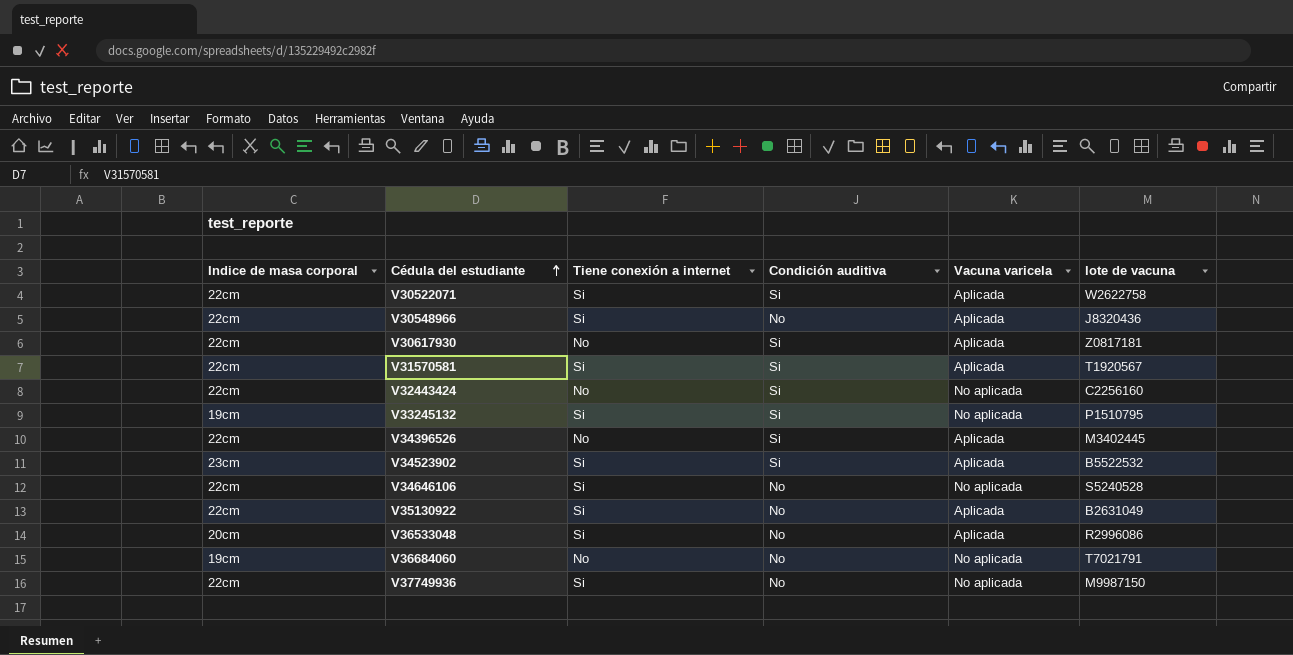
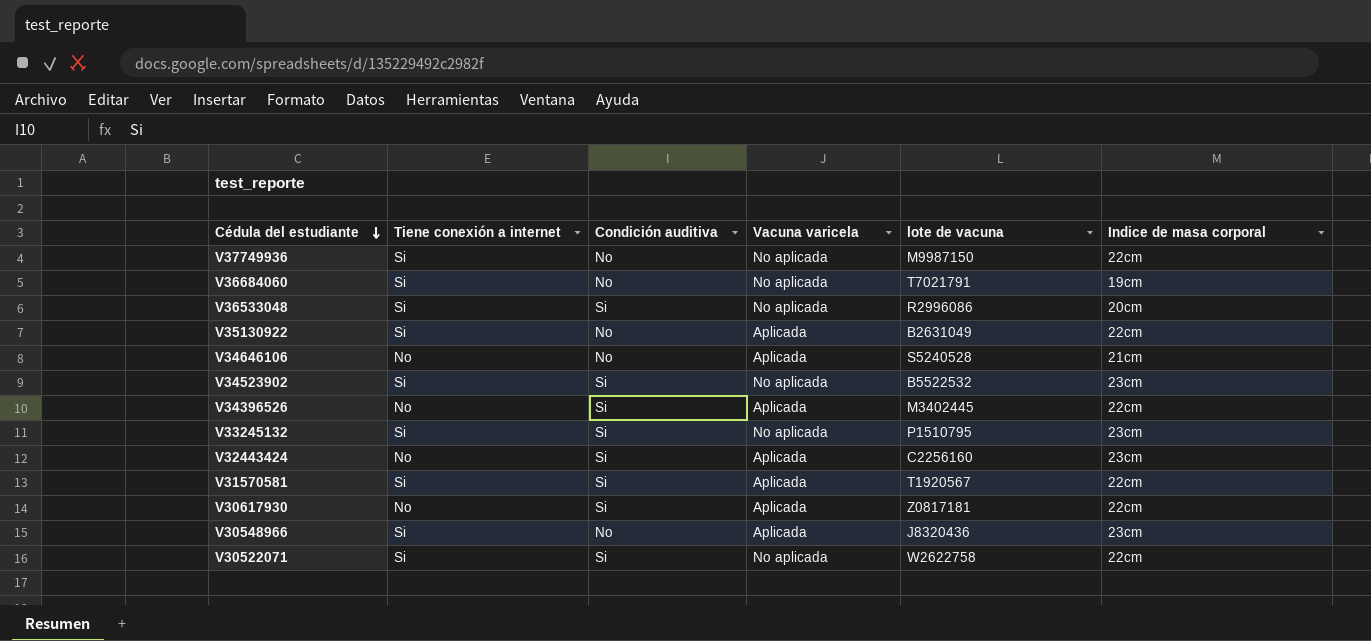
row order: Cédula del estudiante ascending -> Cédula del estudiante descending
column Indice de masa corporal | position: 1 -> 6
V36684060 | Tiene conexión a internet: No -> Si
V36533048 | Condición auditiva: No -> Si
V36533048 | Vacuna varicela: Aplicada -> No aplicada
V34646106 | Tiene conexión a internet: Si -> No
V34646106 | Vacuna varicela: No aplicada -> Aplicada
V34646106 | Indice de masa corporal: 22cm -> 21cm
V34523902 | Vacuna varicela: Aplicada -> No aplicada
V33245132 | Indice de masa corporal: 19cm -> 23cm
V32443424 | Vacuna varicela: No aplicada -> Aplicada
V32443424 | Indice de masa corporal: 22cm -> 23cm
V30548966 | Indice de masa corporal: 22cm -> 23cm
V30522071 | Vacuna varicela: Aplicada -> No aplicada

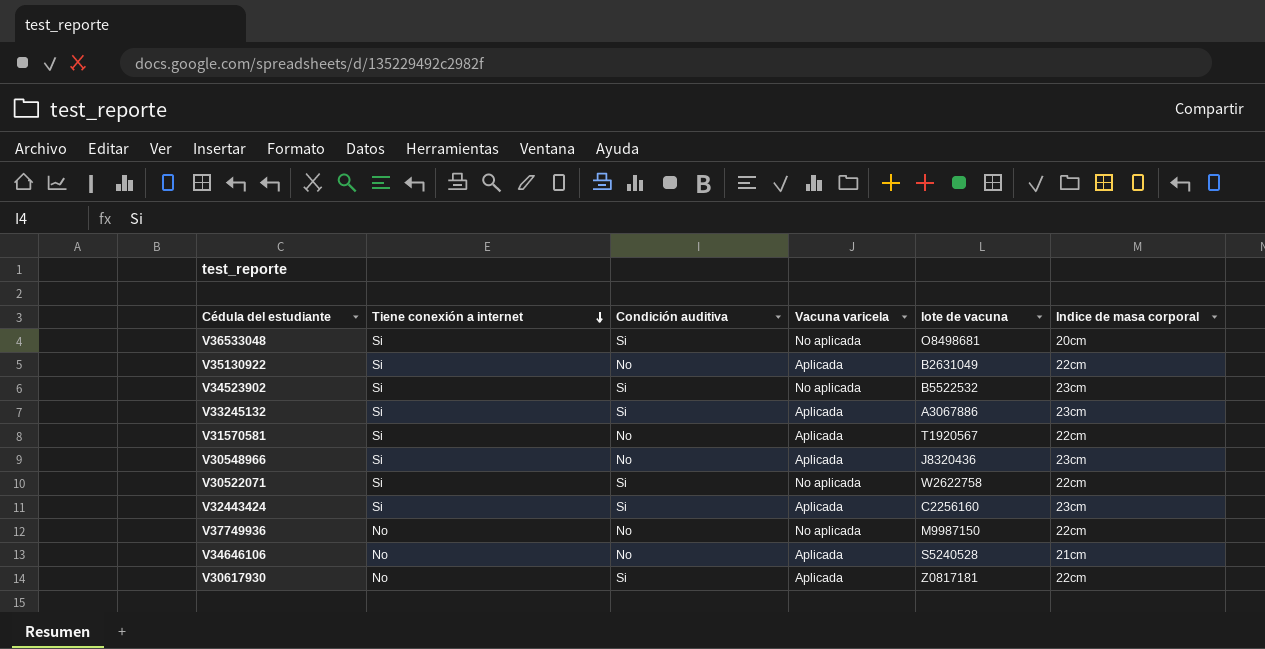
row order: Cédula del estudiante descending -> Tiene conexión a internet descending
row V36684060: Si | No | No aplicada | T7021791 | 19cm -> none
row V34396526: No | Si | Aplicada | M3402445 | 22cm -> none
V36533048 | lote de vacuna: R2996086 -> O8498681
V33245132 | Vacuna varicela: No aplicada -> Aplicada
V33245132 | lote de vacuna: P1510795 -> A3067886
V31570581 | Condición auditiva: Si -> No
V32443424 | Tiene conexión a internet: No -> Si
V37749936 | Tiene conexión a internet: Si -> No

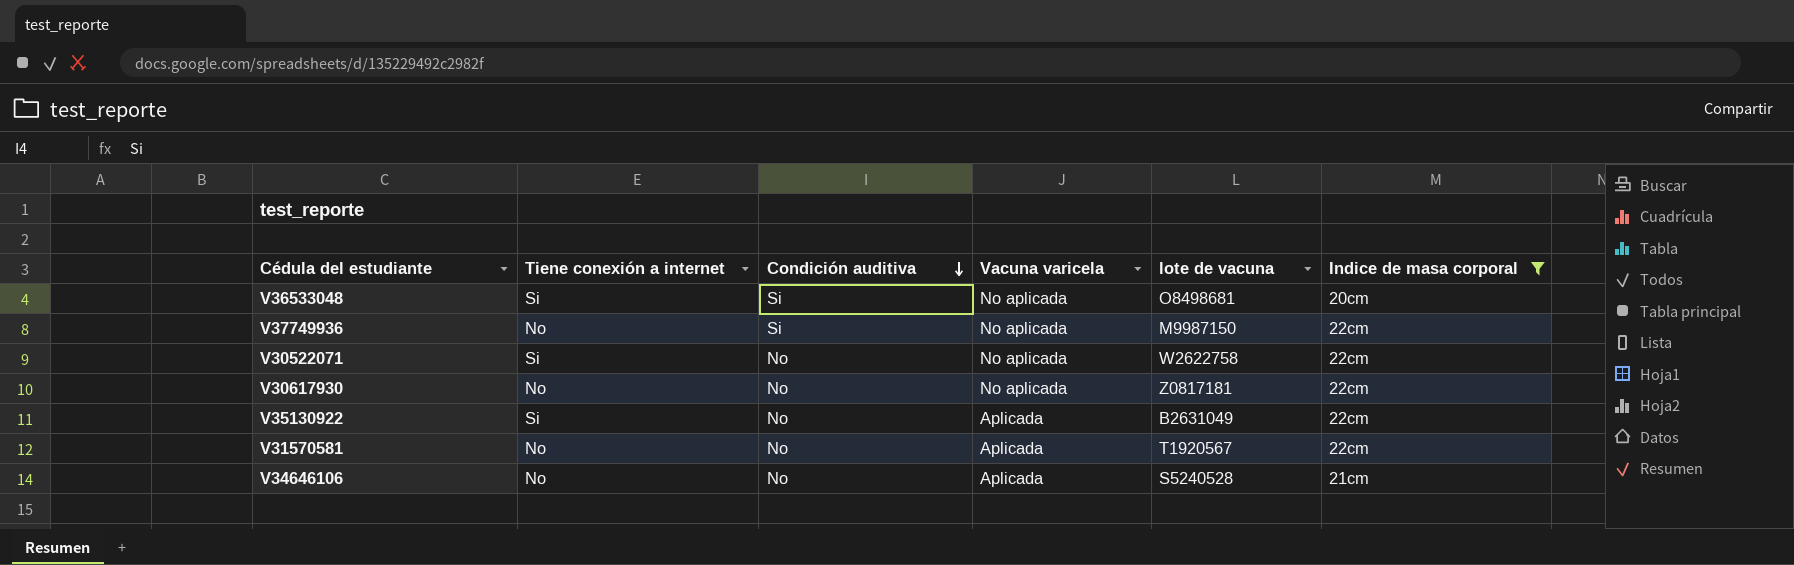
filter: none -> Indice de masa corporal != 23cm
row order: Tiene conexión a internet descending -> Condición auditiva descending
V37749936 | Condición auditiva: No -> Si
V30522071 | Condición auditiva: Si -> No
V30617930 | Condición auditiva: Si -> No
V30617930 | Vacuna varicela: Aplicada -> No aplicada
V31570581 | Tiene conexión a internet: Si -> No

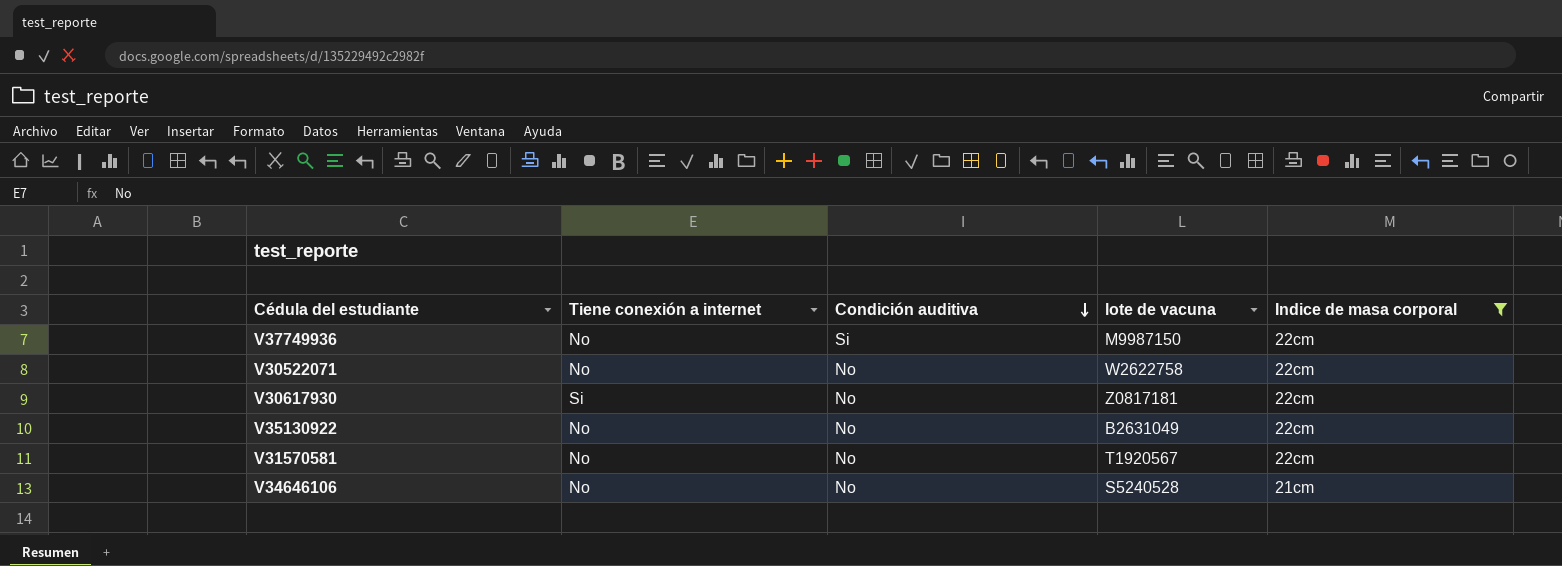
column Vacuna varicela | position: 4 -> none
row V36533048: Si | Si | No aplicada | O8498681 | 20cm -> none
V30522071 | Tiene conexión a internet: Si -> No
V30617930 | Tiene conexión a internet: No -> Si
V35130922 | Tiene conexión a internet: Si -> No

